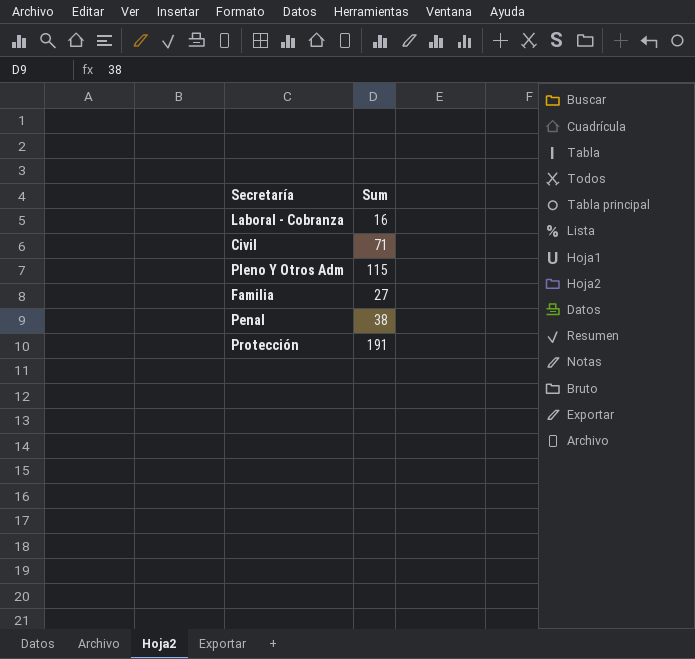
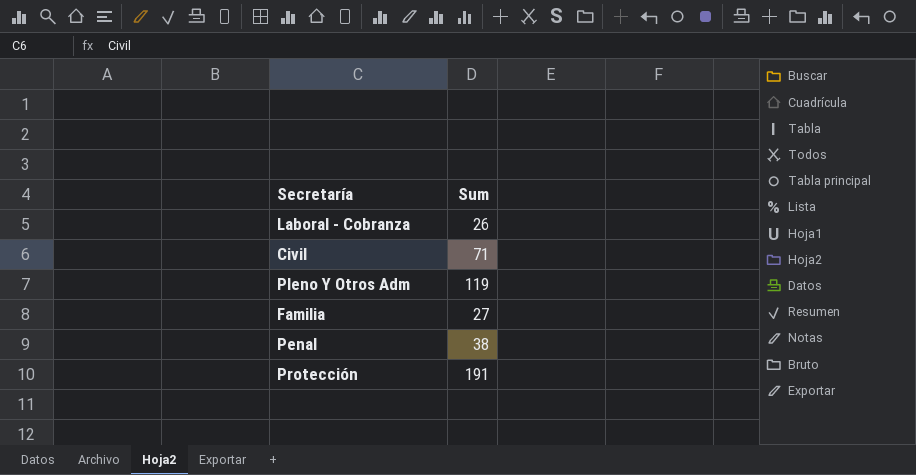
Laboral - Cobranza | Sum: 16 -> 26
Pleno Y Otros Adm | Sum: 115 -> 119

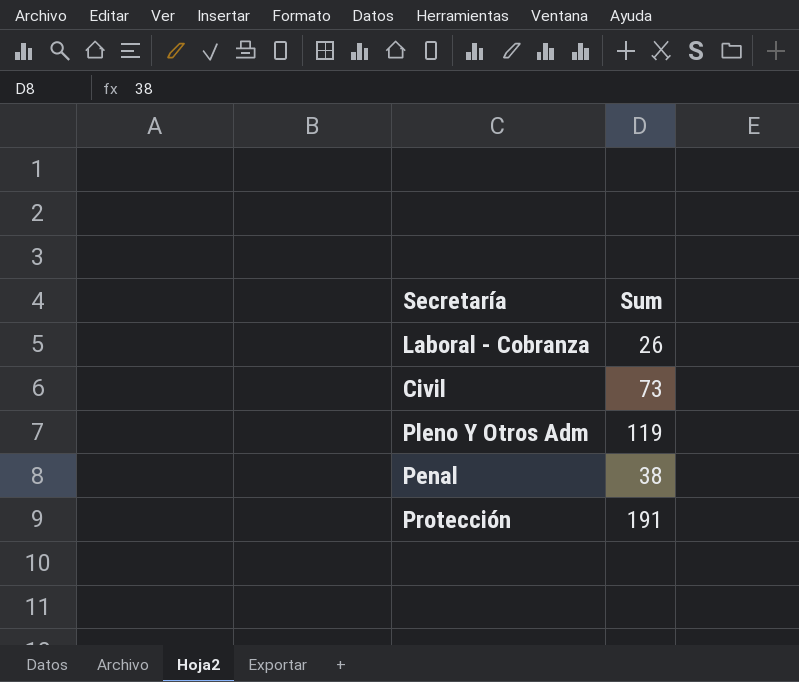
row Familia: 27 -> none
Civil | Sum: 71 -> 73

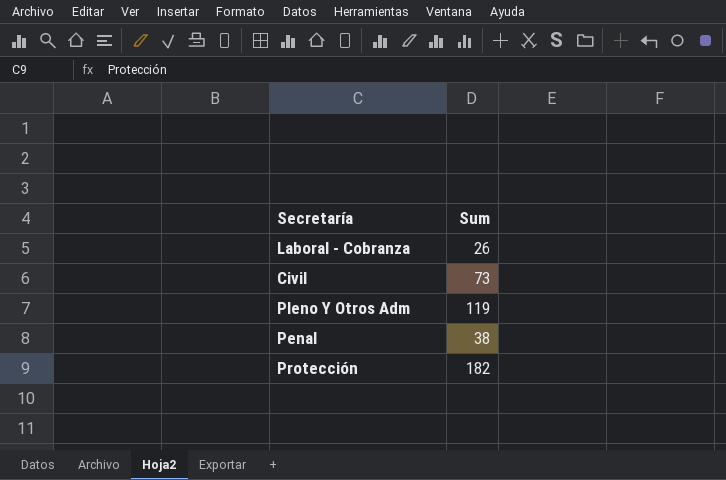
Protección | Sum: 191 -> 182

